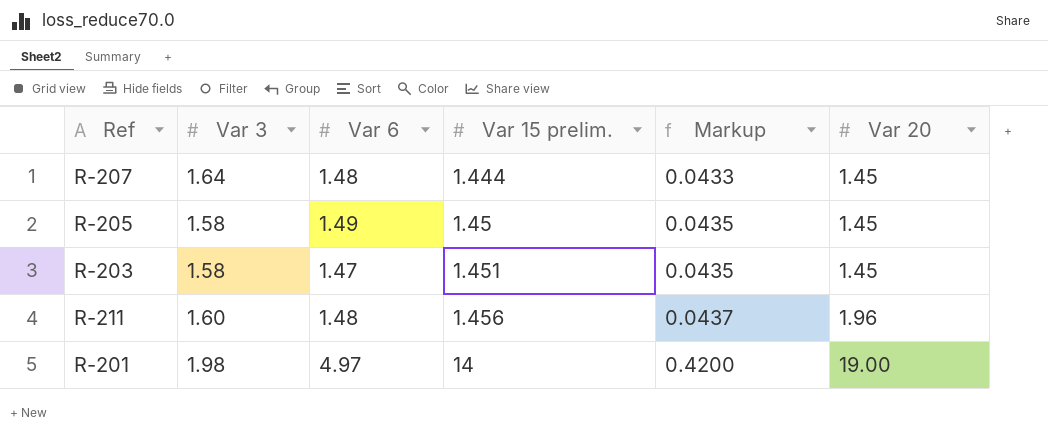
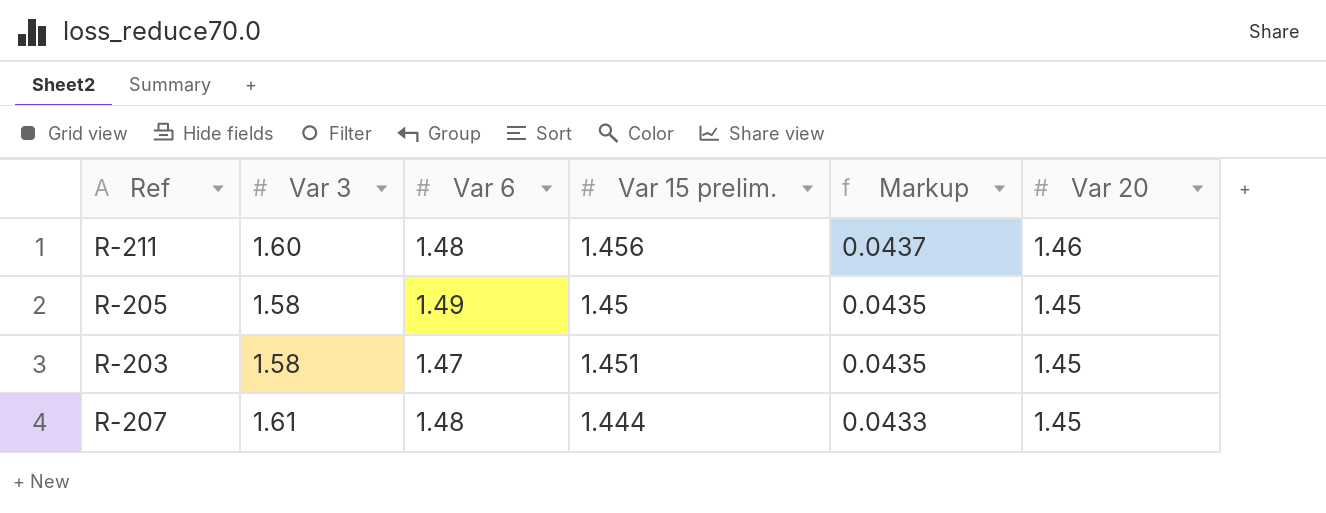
row order: Var 15 prelim. ascending -> Markup descending
row R-201: 1.98 | 4.97 | 14 | 0.4200 | 19.00 -> none
R-211 | Var 20: 1.96 -> 1.46
R-207 | Var 3: 1.64 -> 1.61

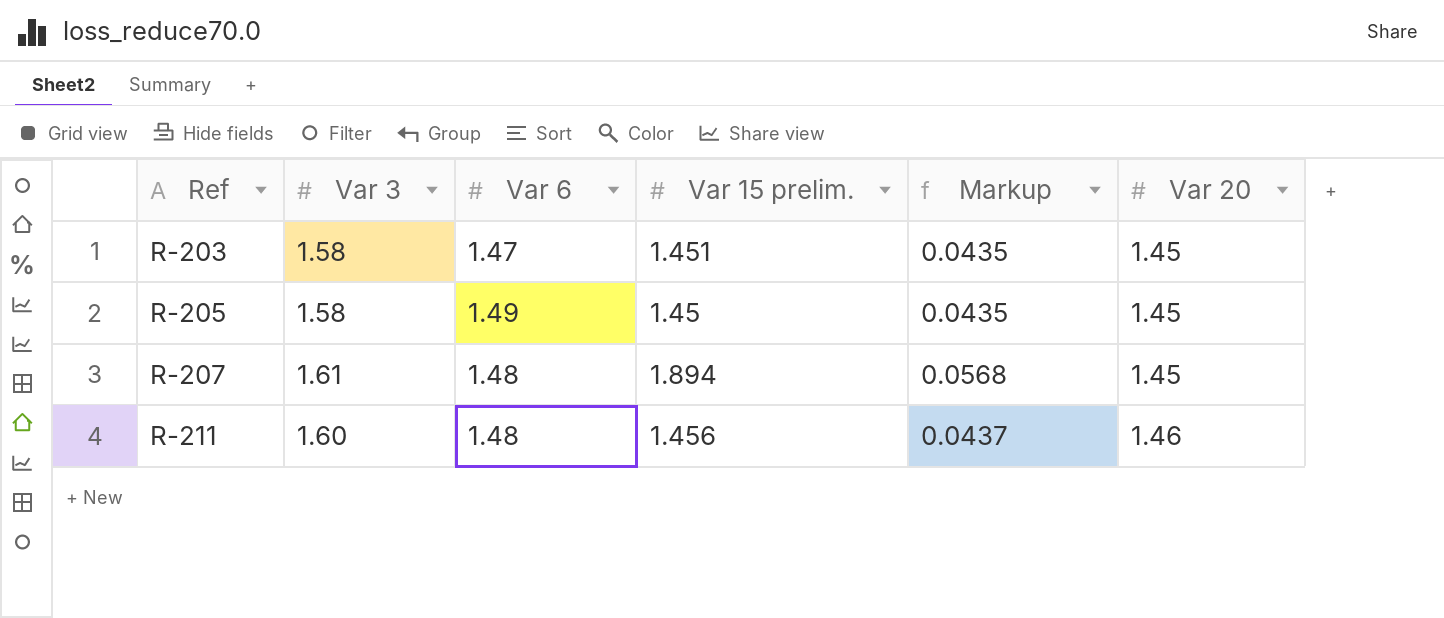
row order: Markup descending -> Ref ascending
R-207 | Var 15 prelim.: 1.444 -> 1.894
R-207 | Markup: 0.0433 -> 0.0568

